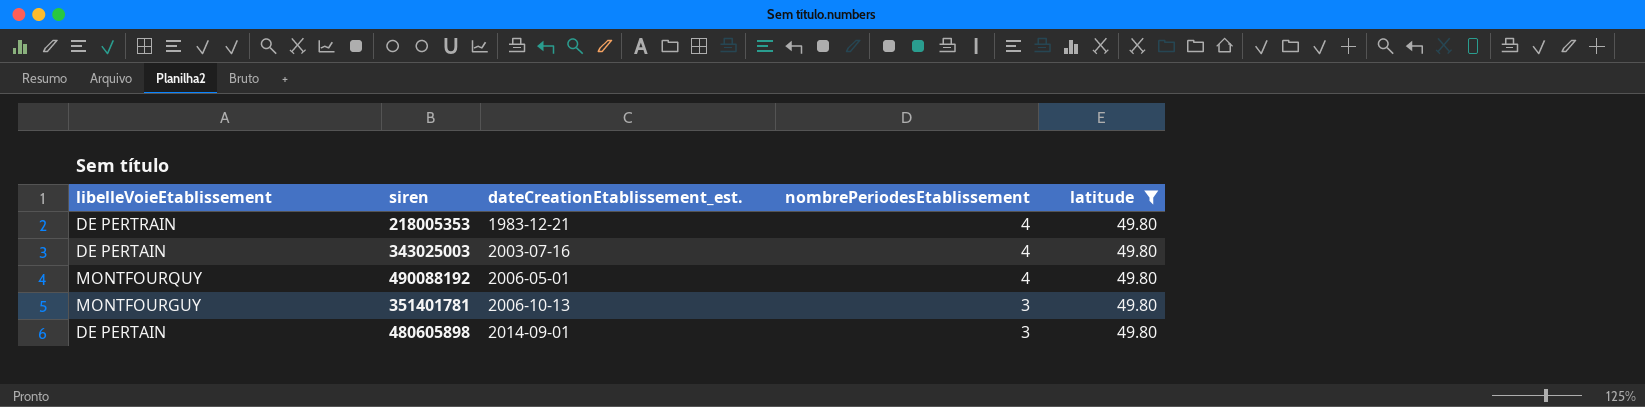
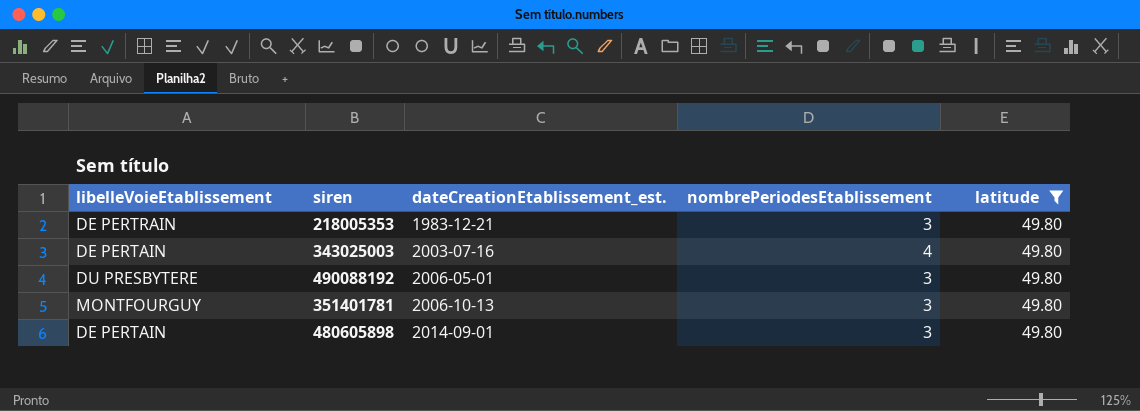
218005353 | nombrePeriodesEtablissement: 4 -> 3
490088192 | libelleVoieEtablissement: MONTFOURQUY -> DU PRESBYTERE
490088192 | nombrePeriodesEtablissement: 4 -> 3

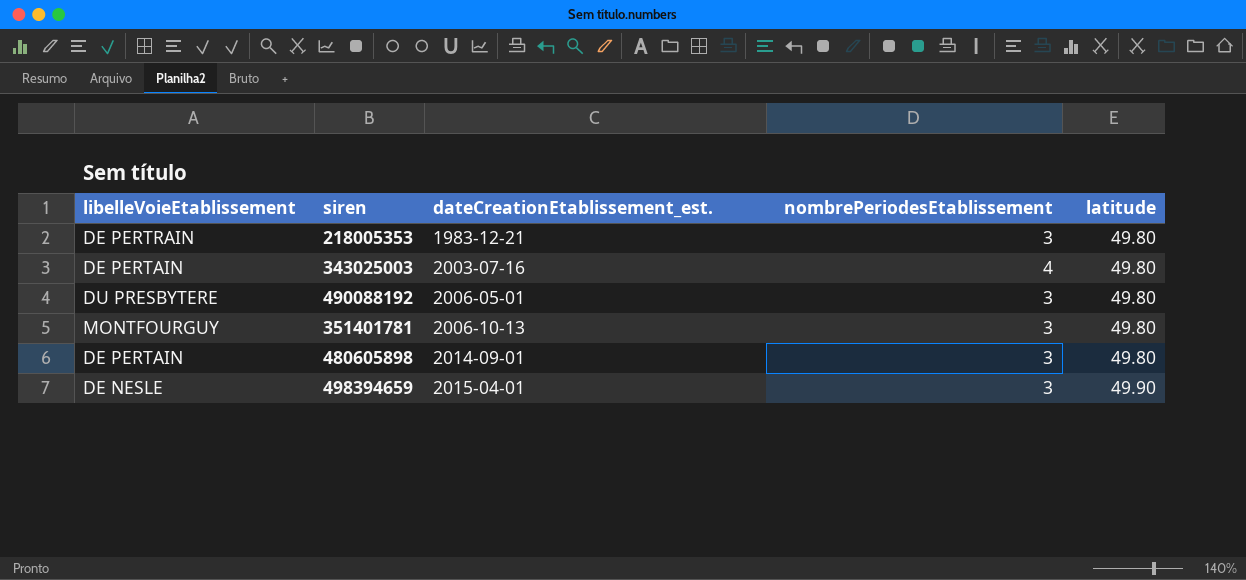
filter: latitude = 49.80 -> none

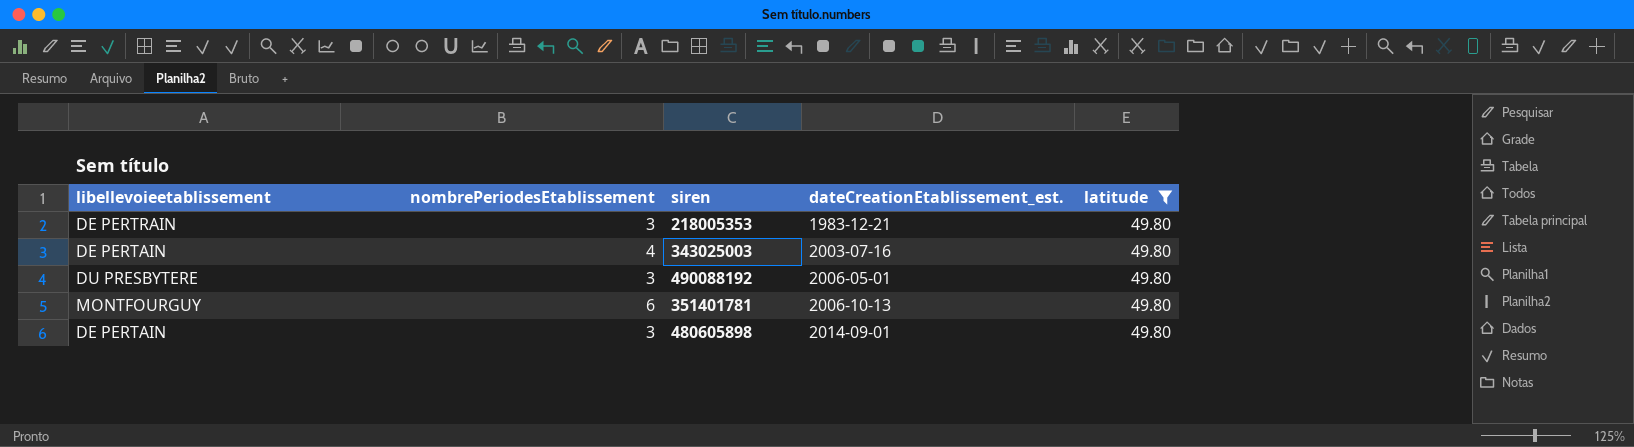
filter: none -> latitude = 49.80
column name: libelleVoieEtablissement -> libellevoieetablissement
column nombrePeriodesEtablissement | position: 4 -> 2
351401781 | nombrePeriodesEtablissement: 3 -> 6

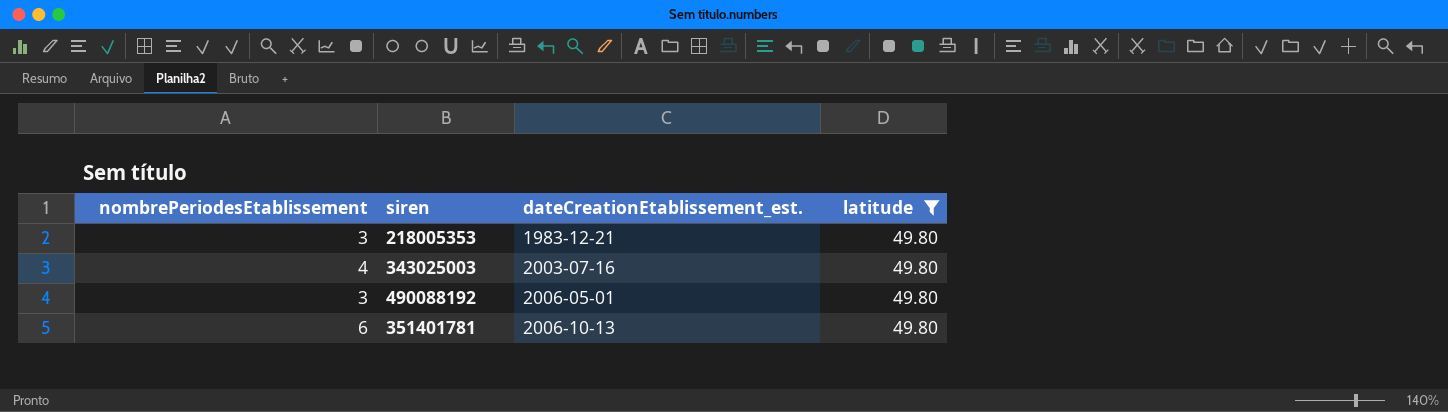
column libellevoieetablissement | position: 1 -> none
row 480605898: DE PERTAIN | 3 | 2014-09-01 | 49.80 -> none

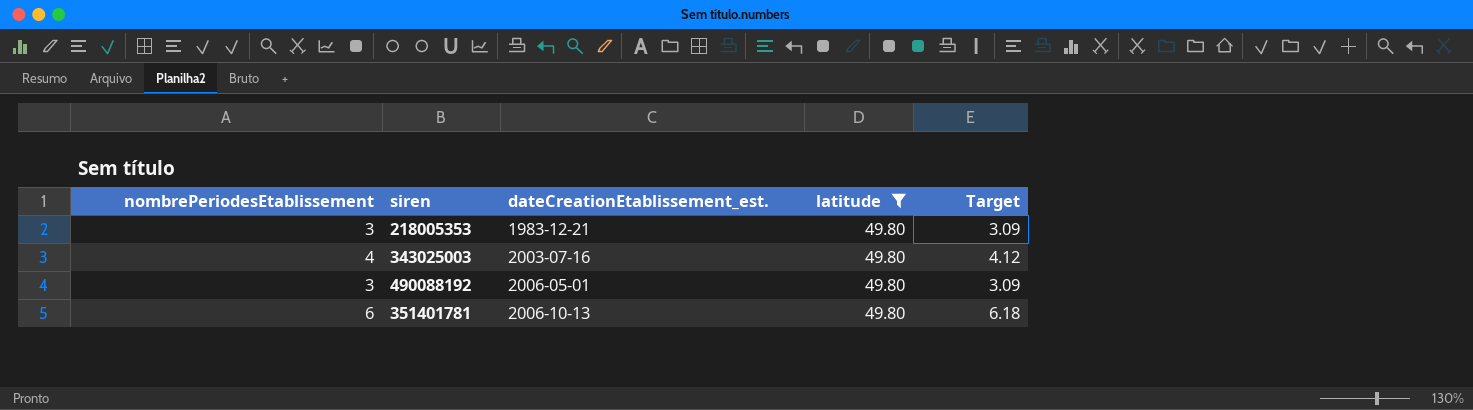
column Target | formula: none -> [nombrePeriodesEtablissement] * 1.03

